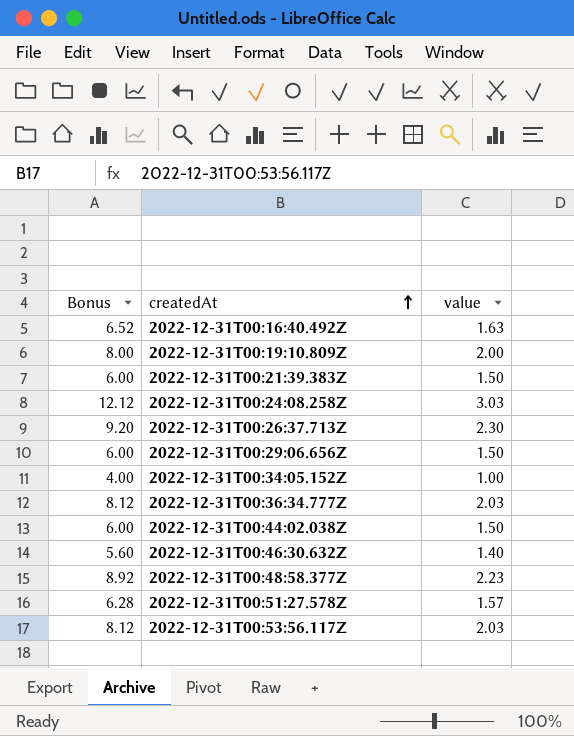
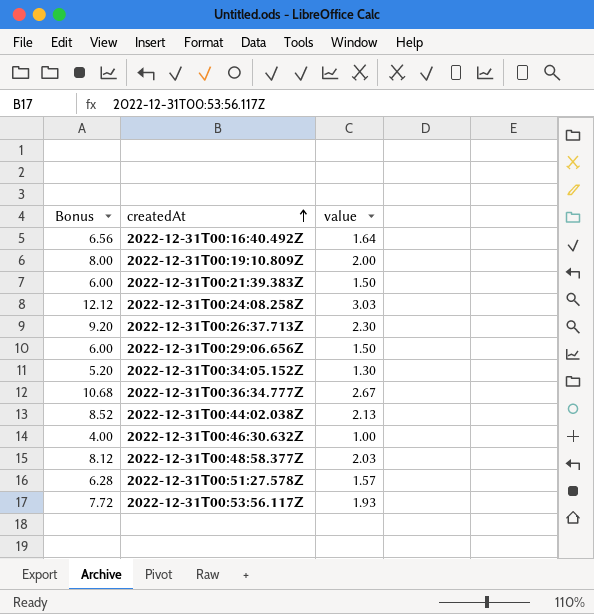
2022-12-31T00:16:40.492Z | Bonus: 6.52 -> 6.56
2022-12-31T00:16:40.492Z | value: 1.63 -> 1.64
2022-12-31T00:34:05.152Z | Bonus: 4.00 -> 5.20
2022-12-31T00:34:05.152Z | value: 1.00 -> 1.30
2022-12-31T00:36:34.777Z | Bonus: 8.12 -> 10.68
2022-12-31T00:36:34.777Z | value: 2.03 -> 2.67
2022-12-31T00:44:02.038Z | Bonus: 6.00 -> 8.52
2022-12-31T00:44:02.038Z | value: 1.50 -> 2.13
2022-12-31T00:46:30.632Z | Bonus: 5.60 -> 4.00
2022-12-31T00:46:30.632Z | value: 1.40 -> 1.00
2022-12-31T00:48:58.377Z | Bonus: 8.92 -> 8.12
2022-12-31T00:48:58.377Z | value: 2.23 -> 2.03
2022-12-31T00:53:56.117Z | Bonus: 8.12 -> 7.72
2022-12-31T00:53:56.117Z | value: 2.03 -> 1.93

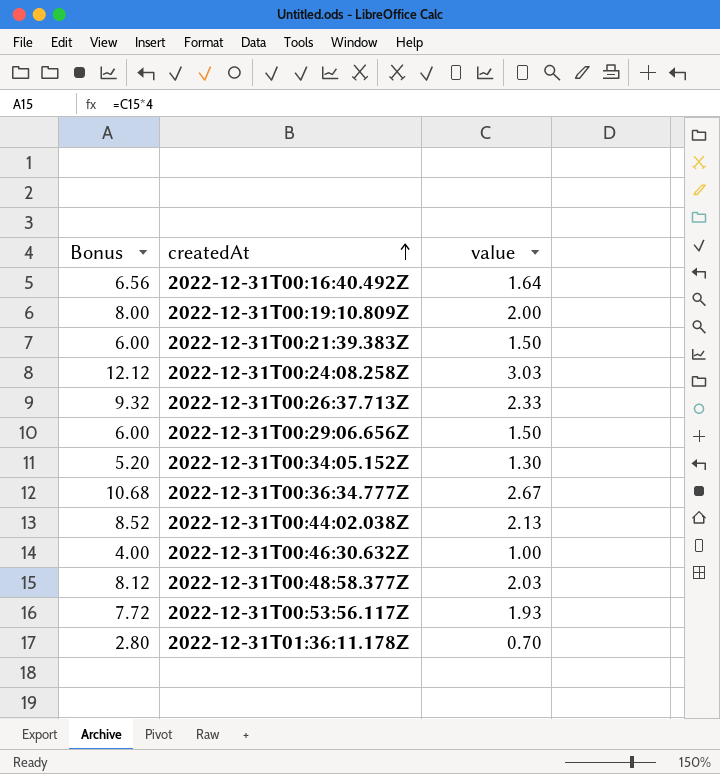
row 2022-12-31T00:51:27.578Z: 6.28 | 1.57 -> none
2022-12-31T00:26:37.713Z | Bonus: 9.20 -> 9.32
2022-12-31T00:26:37.713Z | value: 2.30 -> 2.33
row 2022-12-31T01:36:11.178Z: none -> 2.80 | 0.70

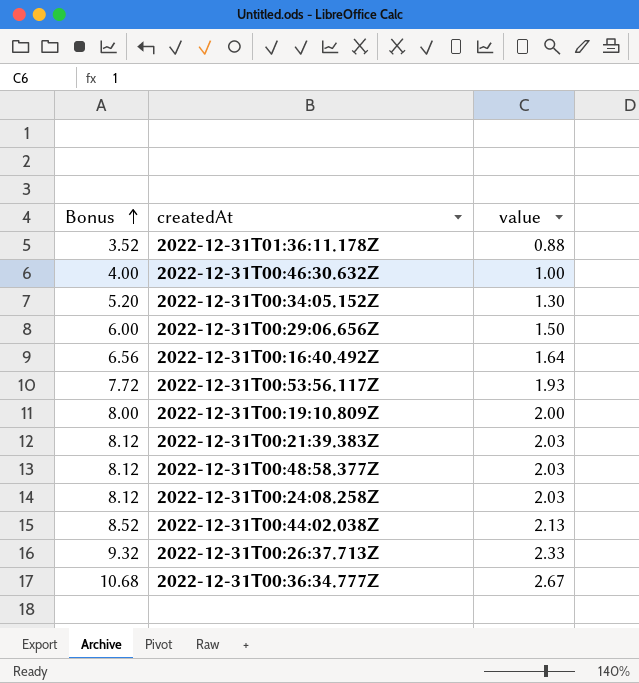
row order: createdAt ascending -> Bonus ascending
2022-12-31T01:36:11.178Z | Bonus: 2.80 -> 3.52
2022-12-31T01:36:11.178Z | value: 0.70 -> 0.88
2022-12-31T00:21:39.383Z | Bonus: 6.00 -> 8.12
2022-12-31T00:21:39.383Z | value: 1.50 -> 2.03
2022-12-31T00:24:08.258Z | Bonus: 12.12 -> 8.12
2022-12-31T00:24:08.258Z | value: 3.03 -> 2.03

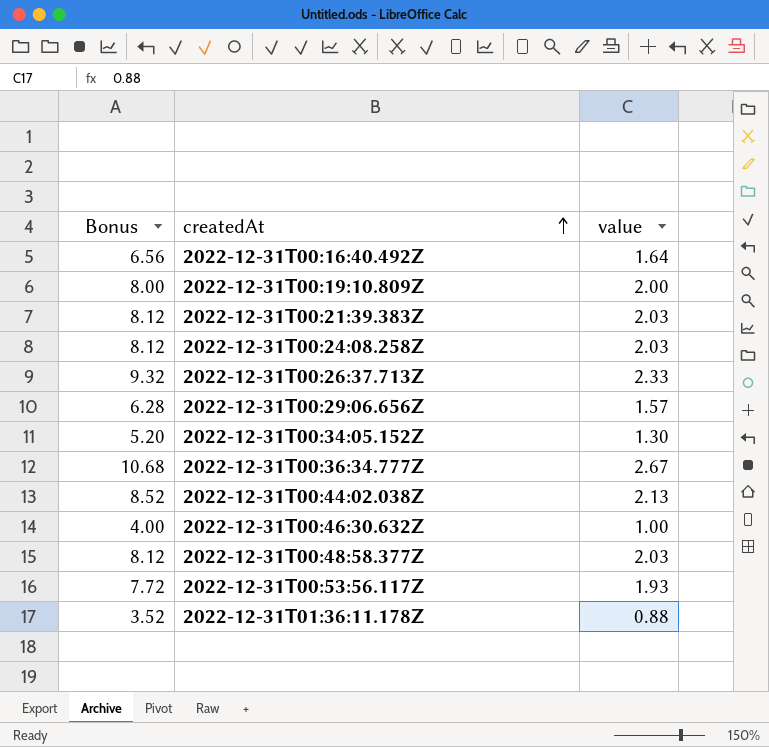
row order: Bonus ascending -> createdAt ascending
2022-12-31T00:29:06.656Z | Bonus: 6.00 -> 6.28
2022-12-31T00:29:06.656Z | value: 1.50 -> 1.57

